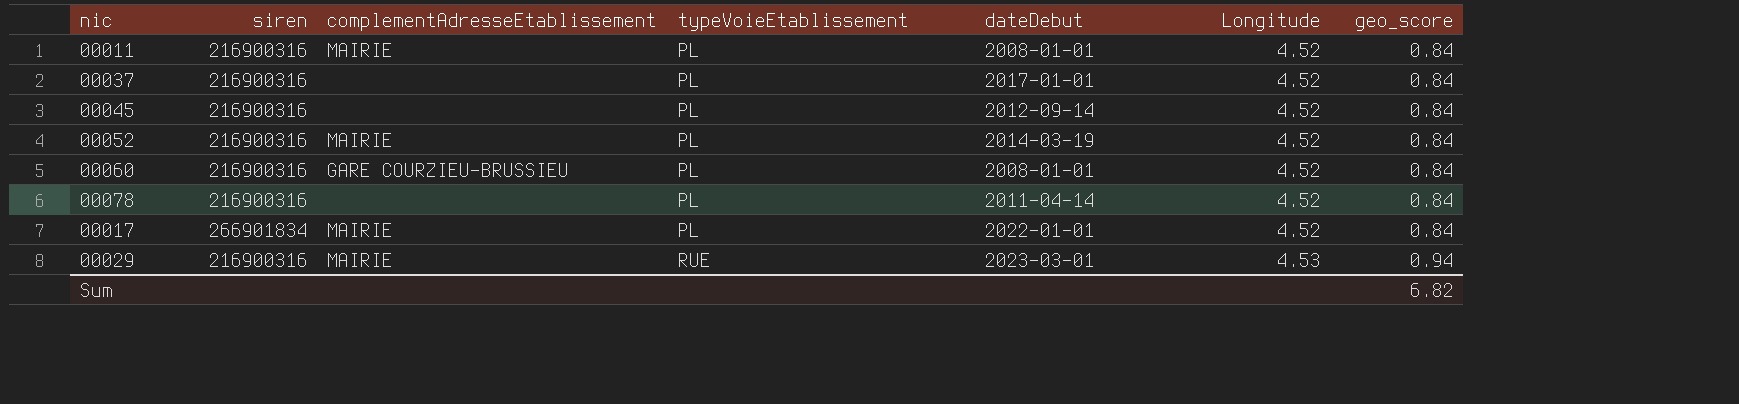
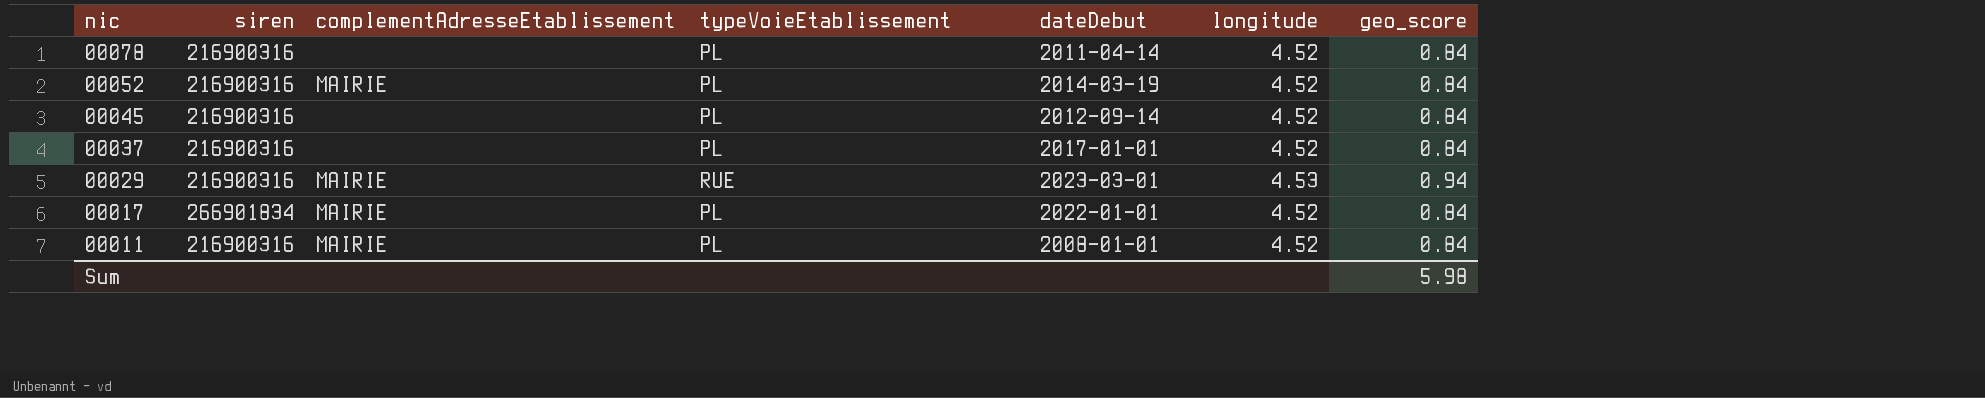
row order: typeVoieEtablissement ascending -> nic descending
column name: Longitude -> longitude
row 00060: 216900316 | GARE COURZIEU-BRUSSIEU | PL | 2008-01-01 | 4.52 | 0.84 -> none
Sum | geo_score: 6.82 -> 5.98

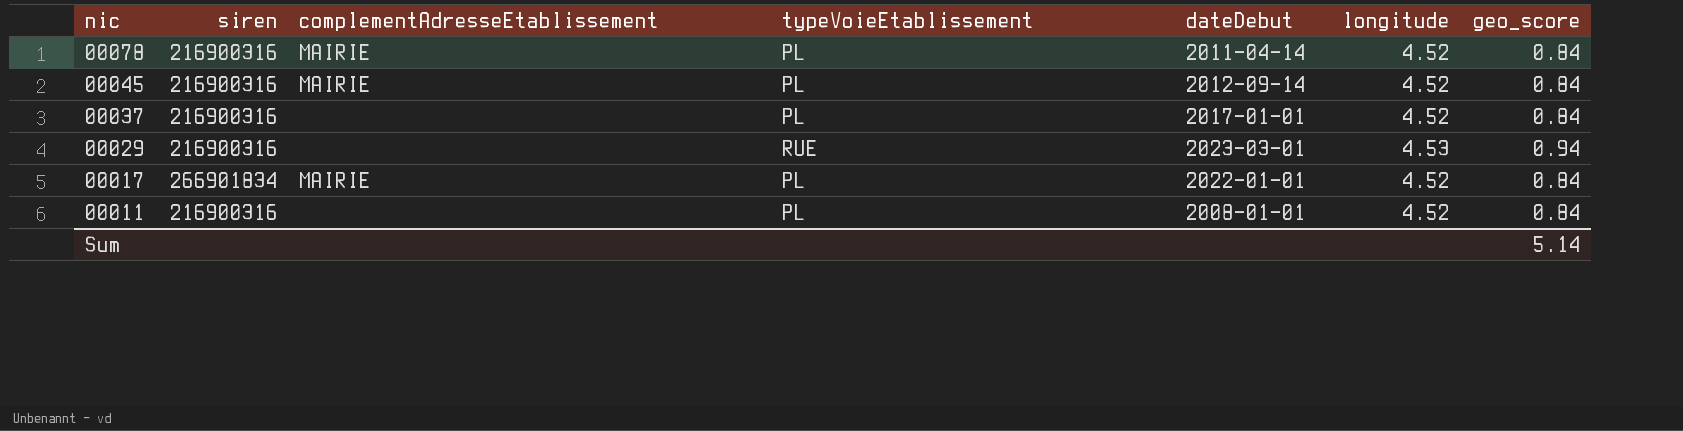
row 00052: 216900316 | MAIRIE | PL | 2014-03-19 | 4.52 | 0.84 -> none
00078 | complementAdresseEtablissement: none -> MAIRIE
00045 | complementAdresseEtablissement: none -> MAIRIE
00029 | complementAdresseEtablissement: MAIRIE -> none
00011 | complementAdresseEtablissement: MAIRIE -> none
Sum | geo_score: 5.98 -> 5.14

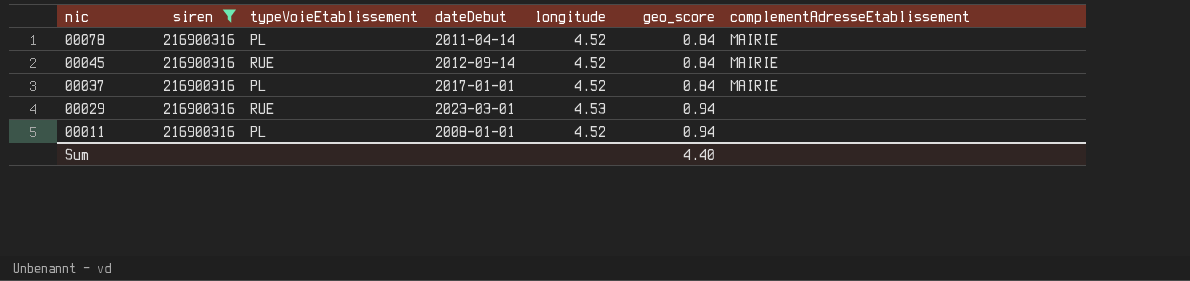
filter: none -> siren = 216900316
column complementAdresseEtablissement | position: 3 -> 7
00045 | typeVoieEtablissement: PL -> RUE
00037 | complementAdresseEtablissement: none -> MAIRIE
00011 | geo_score: 0.84 -> 0.94
Sum | geo_score: 5.14 -> 4.40

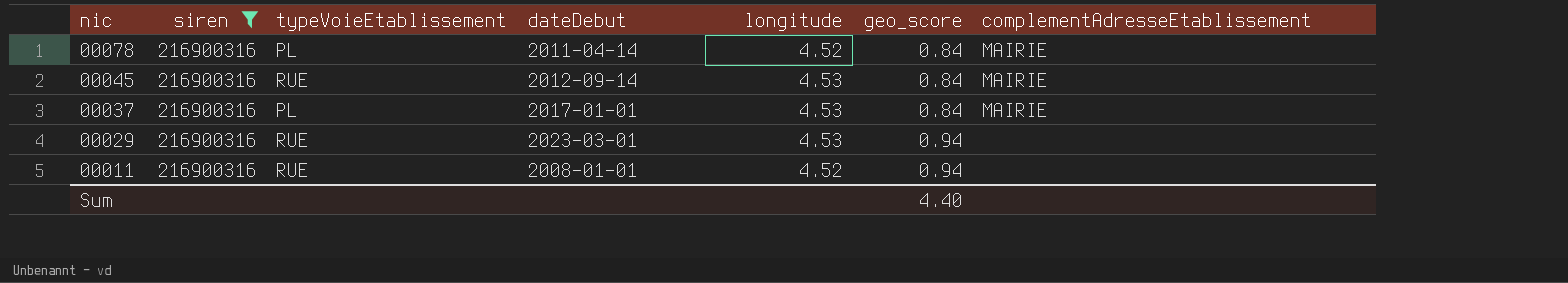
00045 | longitude: 4.52 -> 4.53
00037 | longitude: 4.52 -> 4.53
00011 | typeVoieEtablissement: PL -> RUE

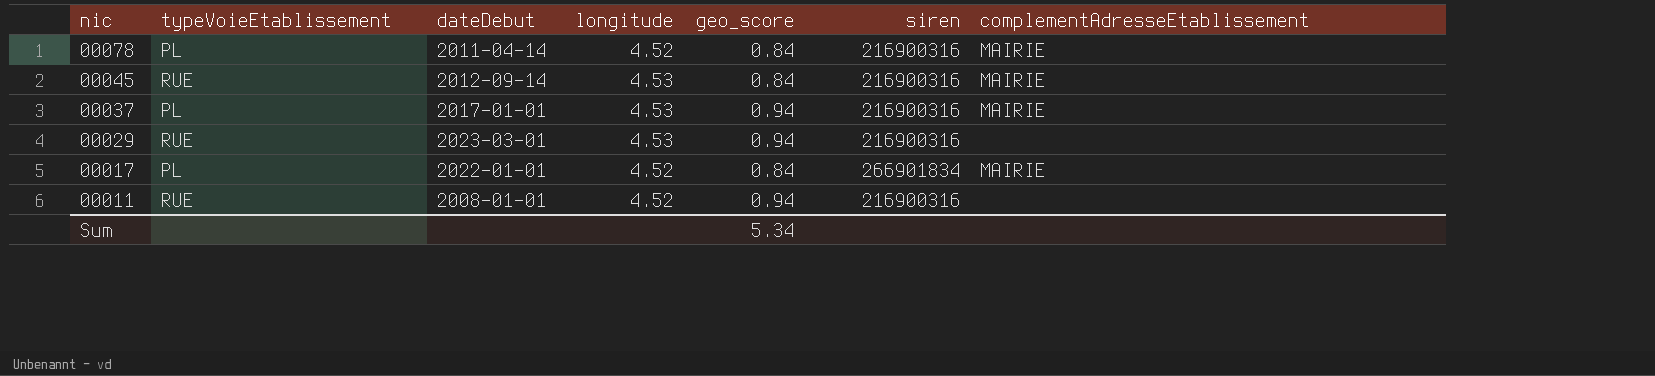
filter: siren = 216900316 -> none
column siren | position: 2 -> 6
00037 | geo_score: 0.84 -> 0.94
Sum | geo_score: 4.40 -> 5.34

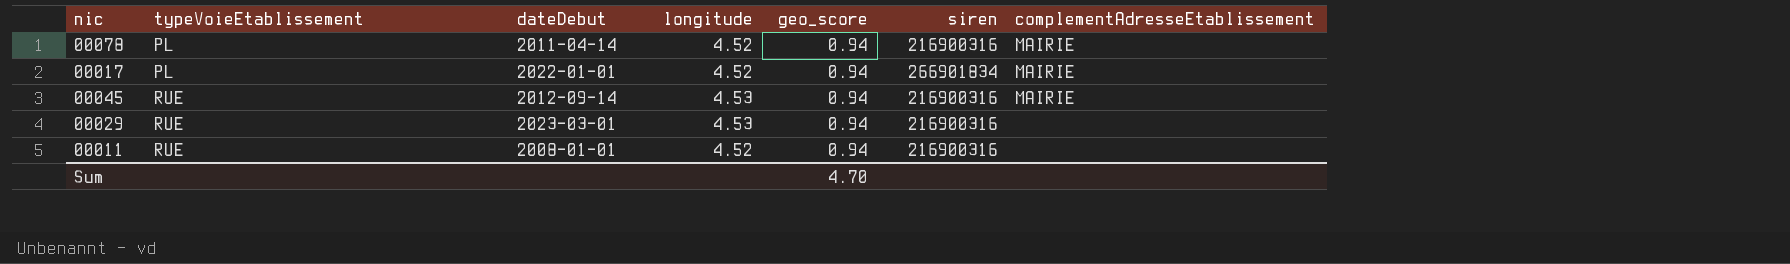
row order: nic descending -> typeVoieEtablissement ascending
row 00037: PL | 2017-01-01 | 4.53 | 0.94 | 216900316 | MAIRIE -> none
00078 | geo_score: 0.84 -> 0.94
00017 | geo_score: 0.84 -> 0.94
00045 | geo_score: 0.84 -> 0.94
Sum | geo_score: 5.34 -> 4.70

